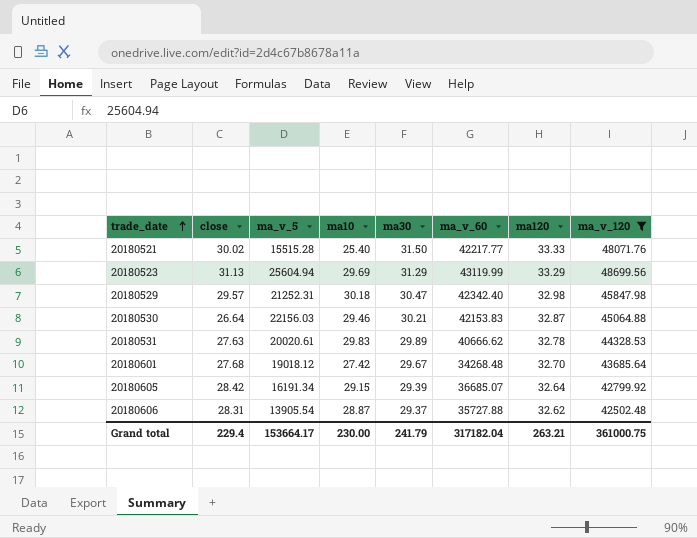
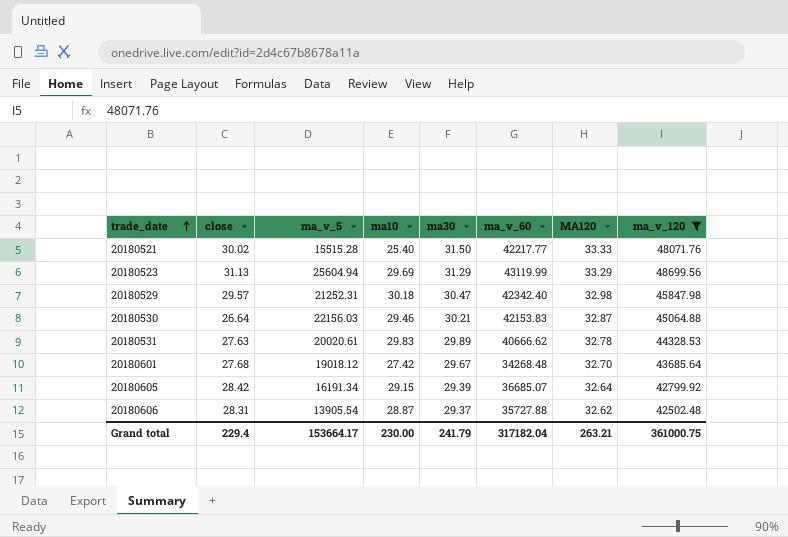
column name: ma120 -> MA120

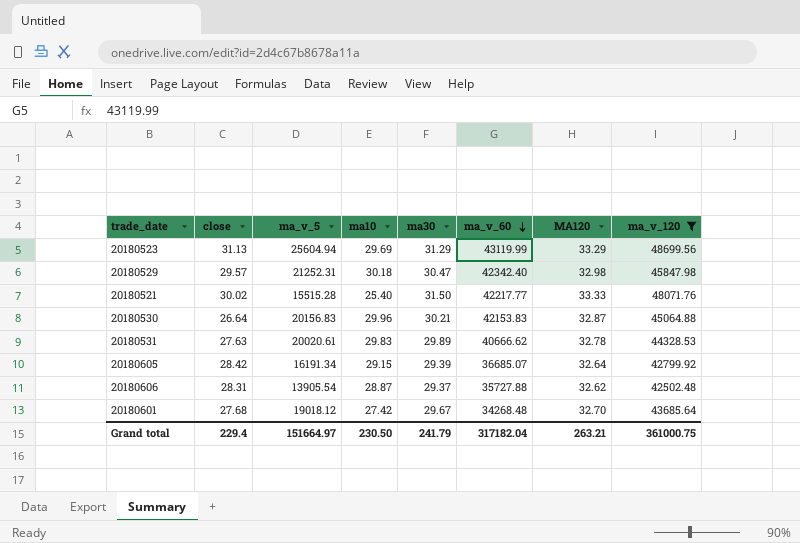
row order: trade_date ascending -> ma_v_60 descending
20180530 | ma_v_5: 22156.03 -> 20156.83
20180530 | ma10: 29.46 -> 29.96
Grand total | ma_v_5: 153664.17 -> 151664.97
Grand total | ma10: 230.00 -> 230.50

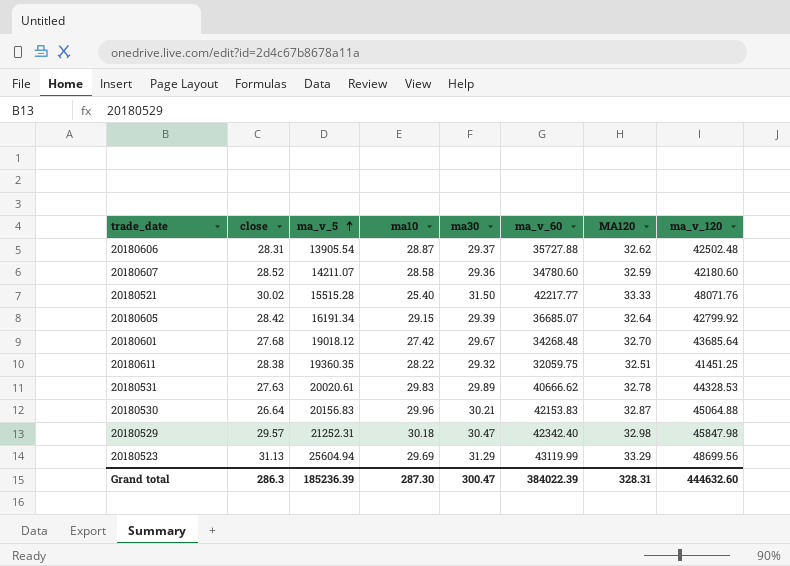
filter: ma_v_120 >= 42502.48 -> none
row order: ma_v_60 descending -> ma_v_5 ascending
Grand total | close: 229.4 -> 286.3
Grand total | ma_v_5: 151664.97 -> 185236.39
Grand total | ma10: 230.50 -> 287.30
Grand total | ma30: 241.79 -> 300.47
Grand total | ma_v_60: 317182.04 -> 384022.39
Grand total | MA120: 263.21 -> 328.31
Grand total | ma_v_120: 361000.75 -> 444632.60

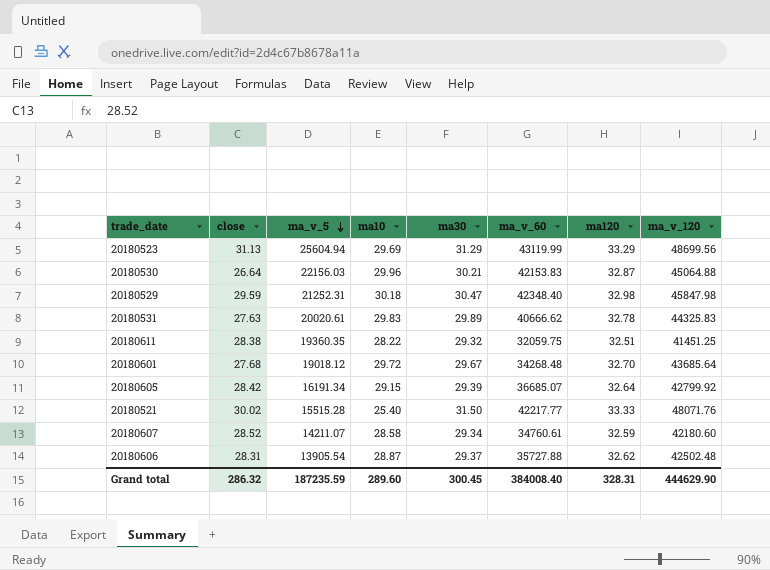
row order: ma_v_5 ascending -> ma_v_5 descending
column name: MA120 -> ma120
20180530 | ma_v_5: 20156.83 -> 22156.03
20180529 | close: 29.57 -> 29.59
20180529 | ma_v_60: 42342.40 -> 42348.40
20180531 | ma_v_120: 44328.53 -> 44325.83
20180601 | ma10: 27.42 -> 29.72
20180607 | ma30: 29.36 -> 29.34
20180607 | ma_v_60: 34780.60 -> 34760.61
Grand total | close: 286.3 -> 286.32
Grand total | ma_v_5: 185236.39 -> 187235.59
Grand total | ma10: 287.30 -> 289.60
Grand total | ma30: 300.47 -> 300.45
Grand total | ma_v_60: 384022.39 -> 384008.40
Grand total | ma_v_120: 444632.60 -> 444629.90

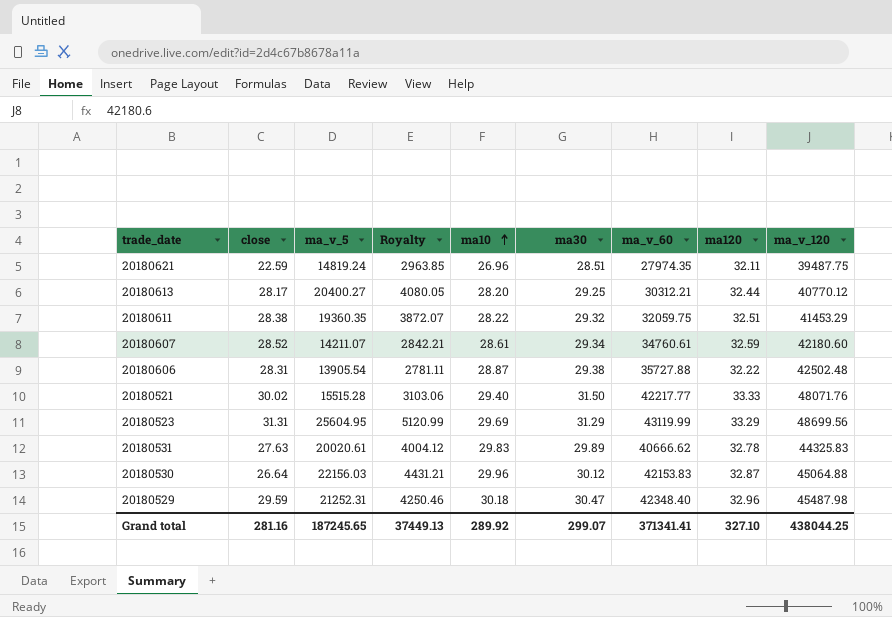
row order: ma_v_5 descending -> ma10 ascending
column Royalty | formula: none -> [ma_v_5] * 0.2
row 20180601: 27.68 | 19018.12 | 29.72 | 29.67 | 34268.48 | 32.70 | 43685.64 -> none
row 20180605: 28.42 | 16191.34 | 29.15 | 29.39 | 36685.07 | 32.64 | 42799.92 -> none
row 20180621: none -> 22.59 | 14819.24 | 2963.85 | 26.96 | 28.51 | 27974.35 | 32.11 | 39487.75
row 20180613: none -> 28.17 | 20400.27 | 4080.05 | 28.20 | 29.25 | 30312.21 | 32.44 | 40770.12
20180611 | ma_v_120: 41451.25 -> 41453.29
20180607 | ma10: 28.58 -> 28.61
20180606 | ma30: 29.37 -> 29.38
20180606 | ma120: 32.62 -> 32.22
20180521 | ma10: 25.40 -> 29.40
20180523 | close: 31.13 -> 31.31
20180523 | ma_v_5: 25604.94 -> 25604.95
20180530 | ma30: 30.21 -> 30.12
20180529 | ma120: 32.98 -> 32.96
20180529 | ma_v_120: 45847.98 -> 45487.98
Grand total | close: 286.32 -> 281.16
Grand total | ma_v_5: 187235.59 -> 187245.65
Grand total | ma10: 289.60 -> 289.92
Grand total | ma30: 300.45 -> 299.07
Grand total | ma_v_60: 384008.40 -> 371341.41
Grand total | ma120: 328.31 -> 327.10
Grand total | ma_v_120: 444629.90 -> 438044.25

